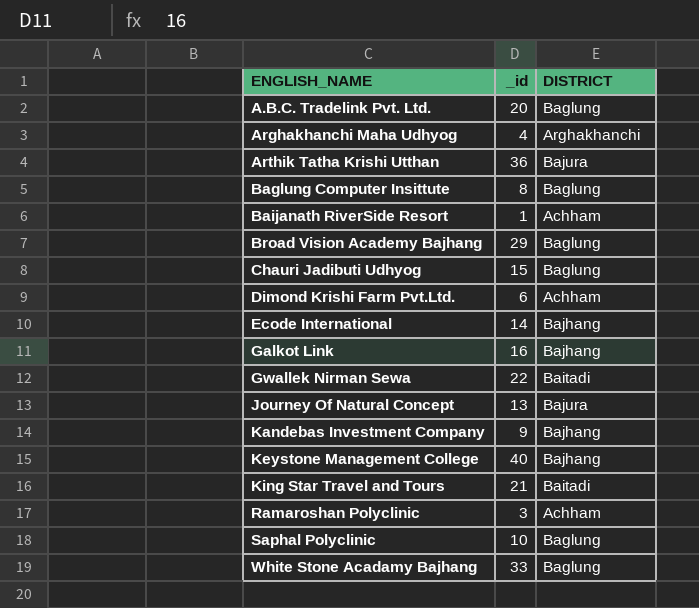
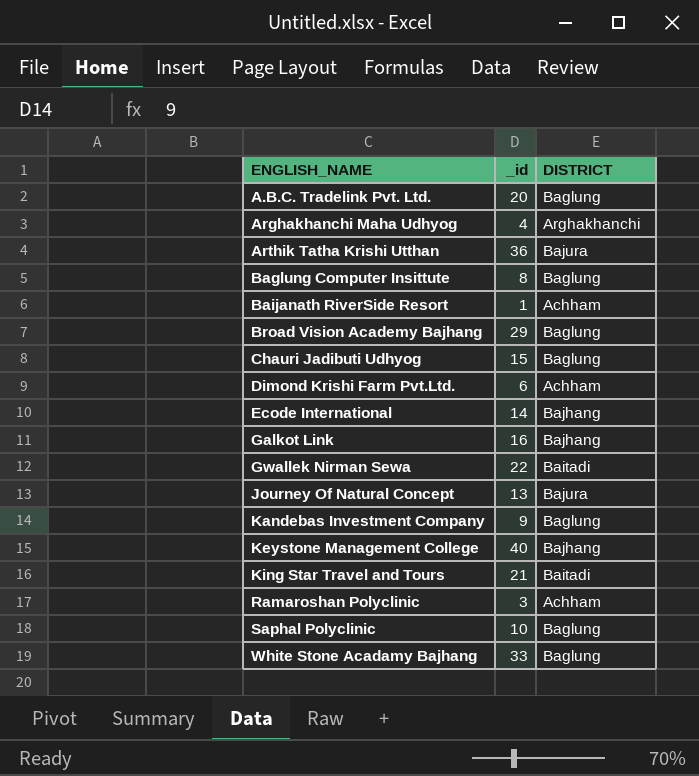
Kandebas Investment Company | DISTRICT: Bajhang -> Baglung

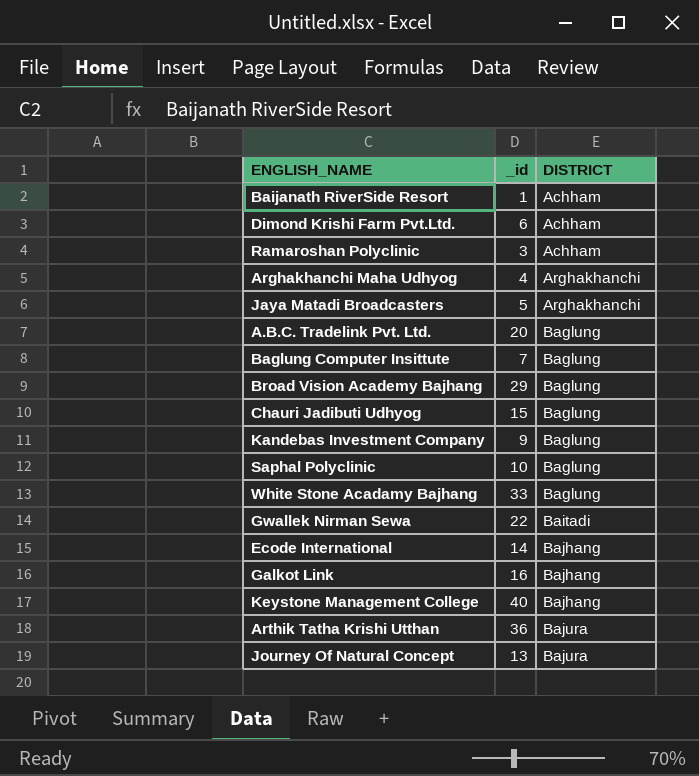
row order: ENGLISH_NAME ascending -> DISTRICT ascending
row King Star Travel and Tours: 21 | Baitadi -> none
row Jaya Matadi Broadcasters: none -> 5 | Arghakhanchi
Baglung Computer Insittute | _id: 8 -> 7

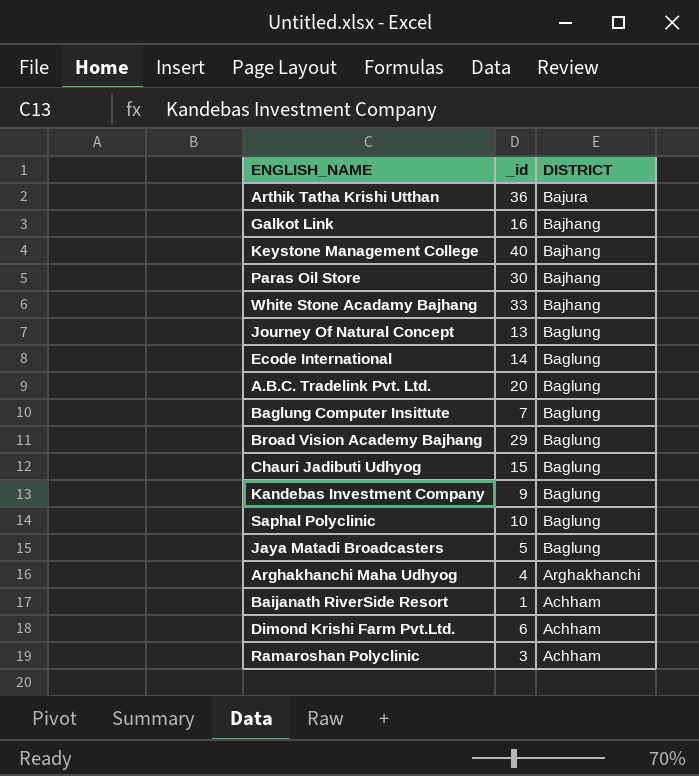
row order: DISTRICT ascending -> DISTRICT descending
row Gwallek Nirman Sewa: 22 | Baitadi -> none
row Paras Oil Store: none -> 30 | Bajhang
White Stone Acadamy Bajhang | DISTRICT: Baglung -> Bajhang
Journey Of Natural Concept | DISTRICT: Bajura -> Baglung
Ecode International | DISTRICT: Bajhang -> Baglung
Jaya Matadi Broadcasters | DISTRICT: Arghakhanchi -> Baglung

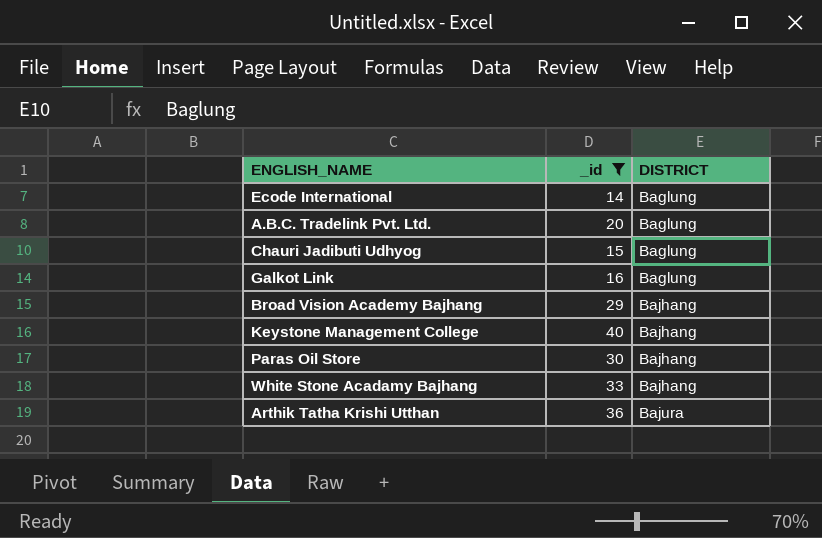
filter: none -> _id >= 14
row order: DISTRICT descending -> DISTRICT ascending
Galkot Link | DISTRICT: Bajhang -> Baglung
Broad Vision Academy Bajhang | DISTRICT: Baglung -> Bajhang

